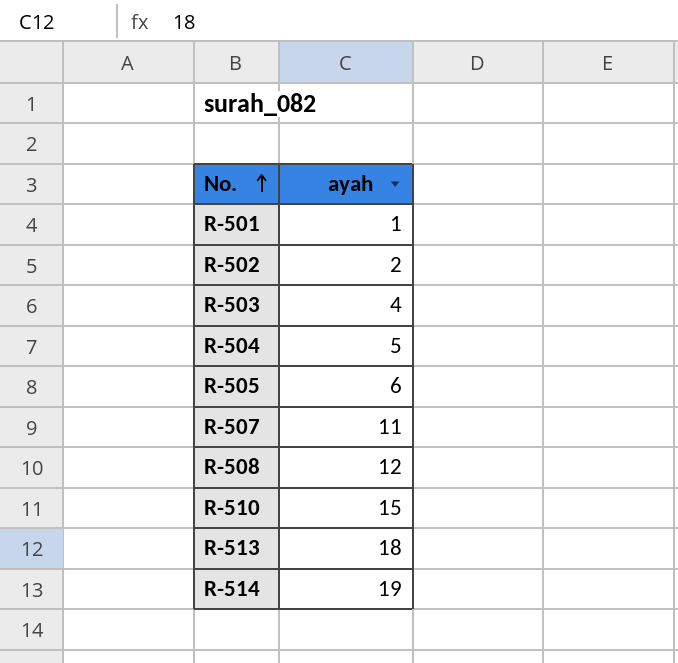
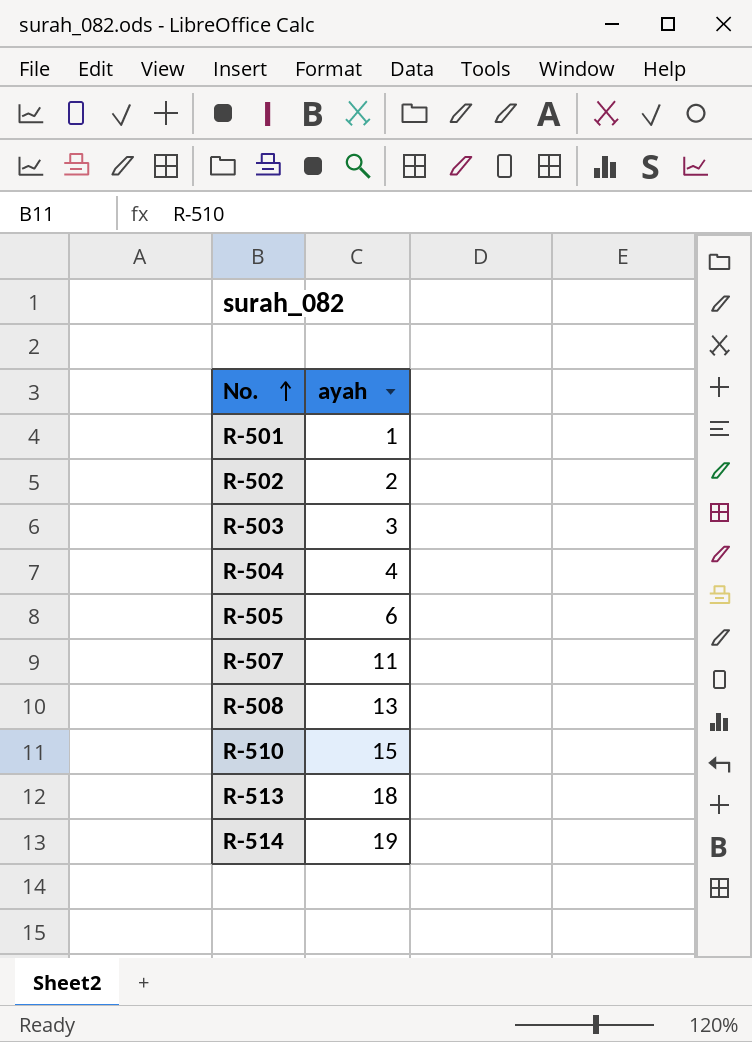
R-503 | ayah: 4 -> 3
R-504 | ayah: 5 -> 4
R-508 | ayah: 12 -> 13

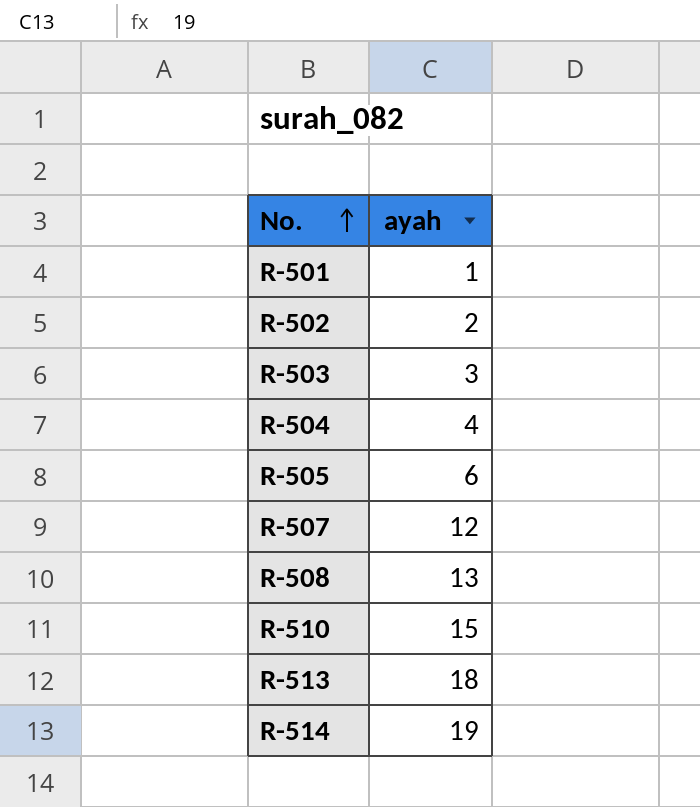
R-507 | ayah: 11 -> 12

